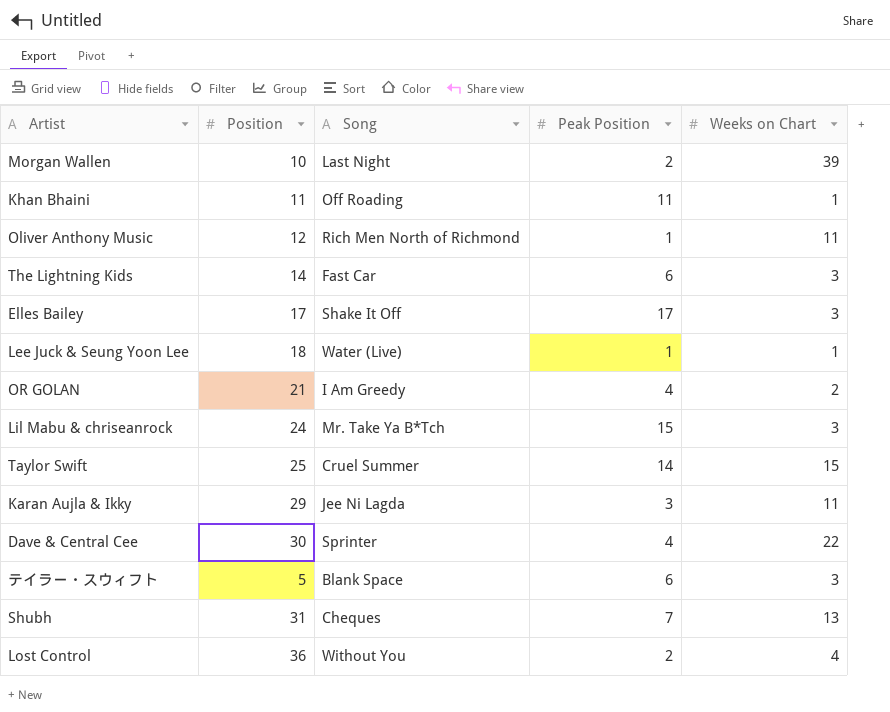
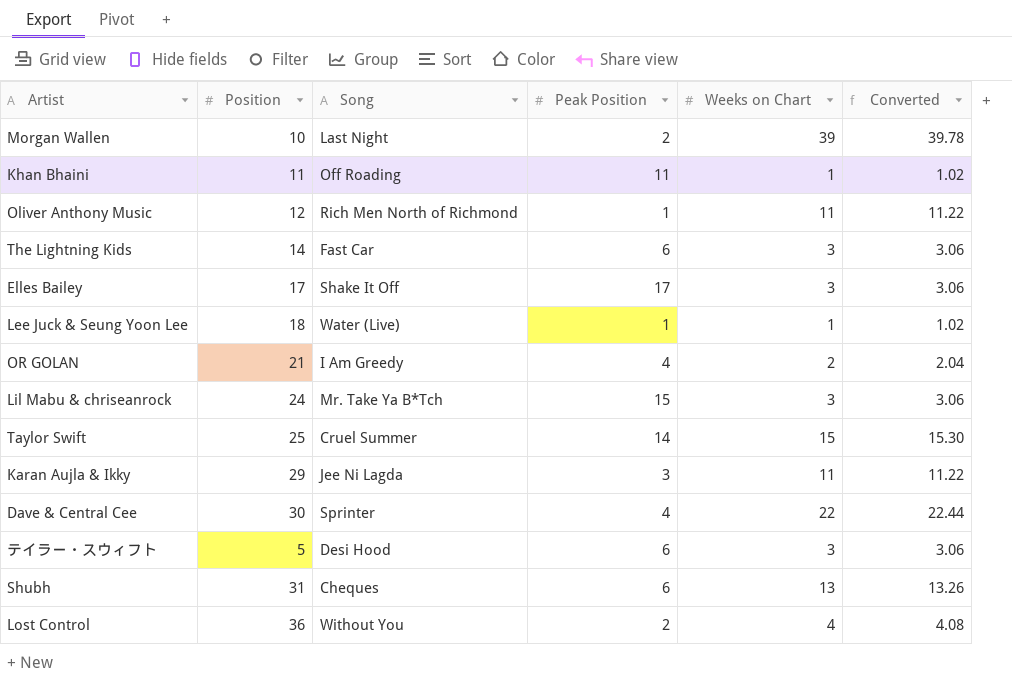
column Converted | formula: none -> [Weeks on Chart] * 1.02
テイラー・スウィフト | Song: Blank Space -> Desi Hood
Shubh | Peak Position: 7 -> 6

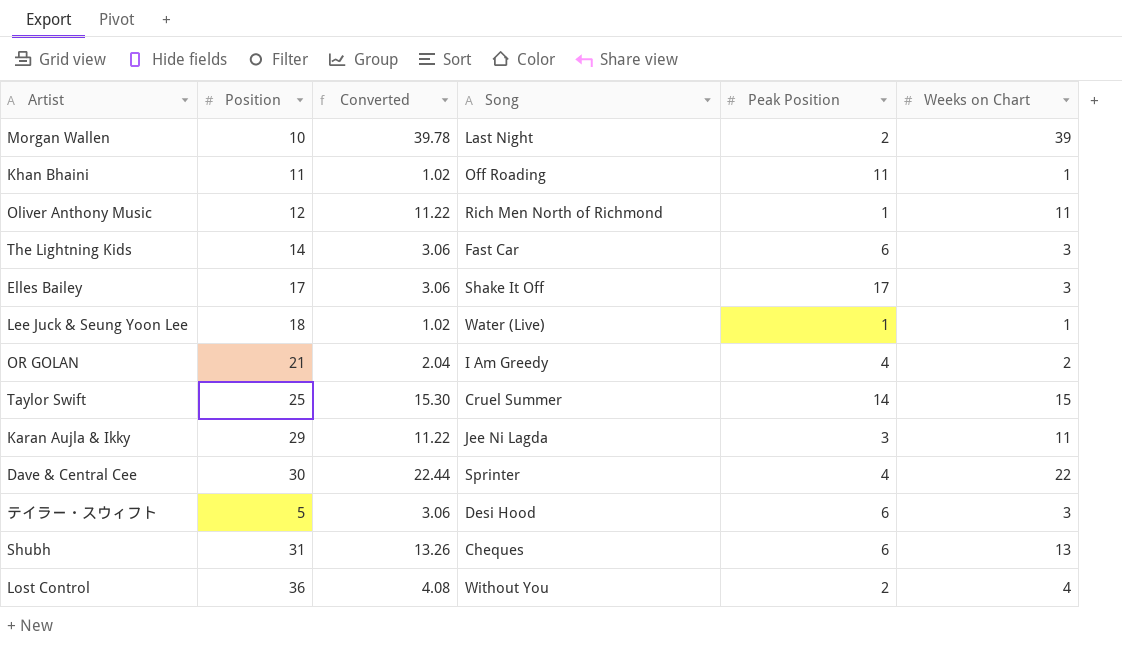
column Converted | position: 6 -> 3
row Lil Mabu & chriseanrock: 24 | Mr. Take Ya B*Tch | 15 | 3 | 3.06 -> none

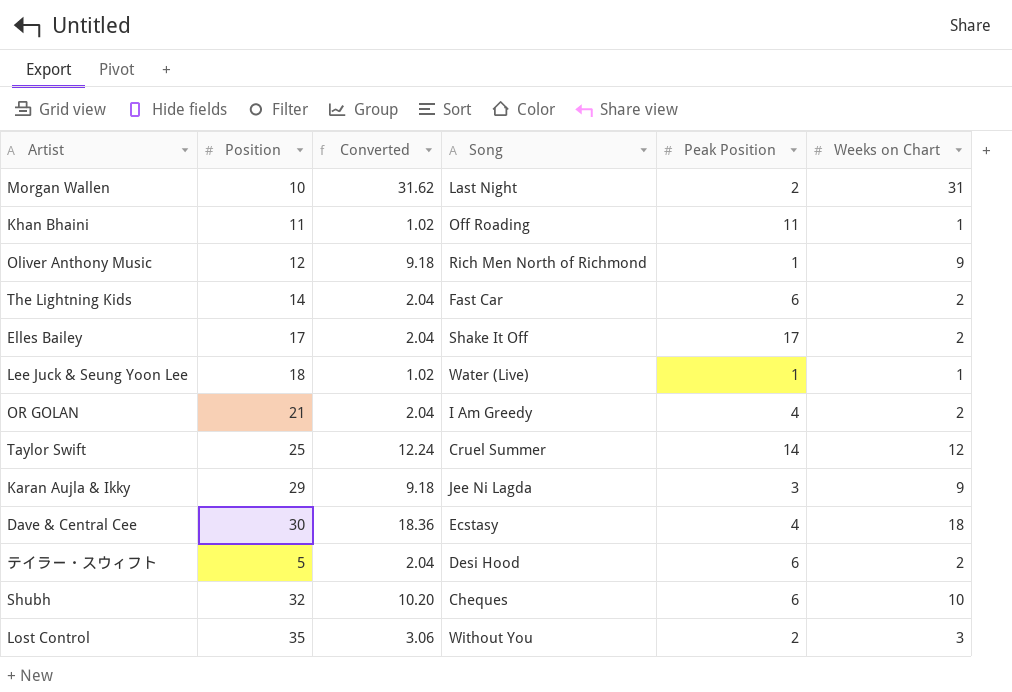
Morgan Wallen | Converted: 39.78 -> 31.62
Morgan Wallen | Weeks on Chart: 39 -> 31
Oliver Anthony Music | Converted: 11.22 -> 9.18
Oliver Anthony Music | Weeks on Chart: 11 -> 9
The Lightning Kids | Converted: 3.06 -> 2.04
The Lightning Kids | Weeks on Chart: 3 -> 2
Elles Bailey | Converted: 3.06 -> 2.04
Elles Bailey | Weeks on Chart: 3 -> 2
Taylor Swift | Converted: 15.30 -> 12.24
Taylor Swift | Weeks on Chart: 15 -> 12
Karan Aujla & Ikky | Converted: 11.22 -> 9.18
Karan Aujla & Ikky | Weeks on Chart: 11 -> 9
Dave & Central Cee | Converted: 22.44 -> 18.36
Dave & Central Cee | Song: Sprinter -> Ecstasy
Dave & Central Cee | Weeks on Chart: 22 -> 18
テイラー・スウィフト | Converted: 3.06 -> 2.04
テイラー・スウィフト | Weeks on Chart: 3 -> 2
Shubh | Position: 31 -> 32
Shubh | Converted: 13.26 -> 10.20
Shubh | Weeks on Chart: 13 -> 10
Lost Control | Position: 36 -> 35
Lost Control | Converted: 4.08 -> 3.06
Lost Control | Weeks on Chart: 4 -> 3

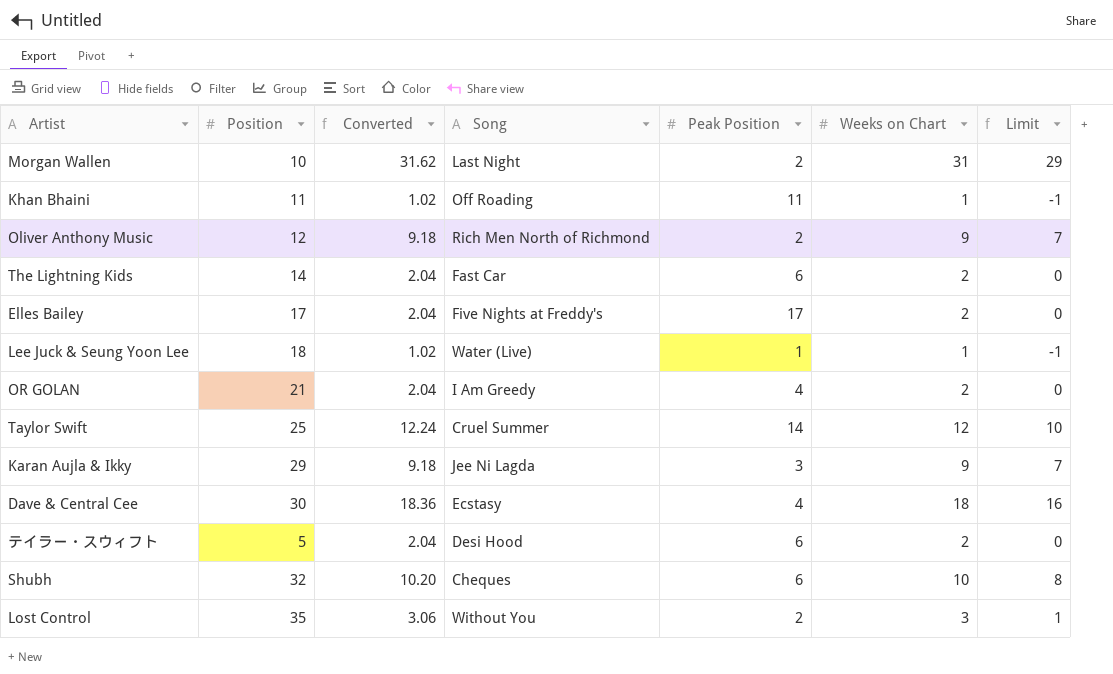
column Limit | formula: none -> [Weeks on Chart] - 2
Oliver Anthony Music | Peak Position: 1 -> 2
Elles Bailey | Song: Shake It Off -> Five Nights at Freddy's

